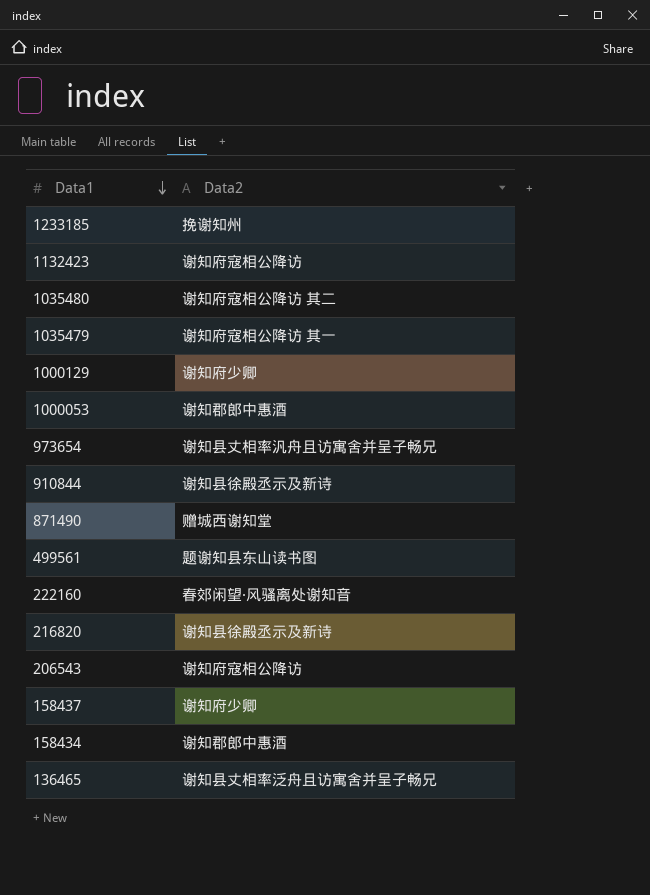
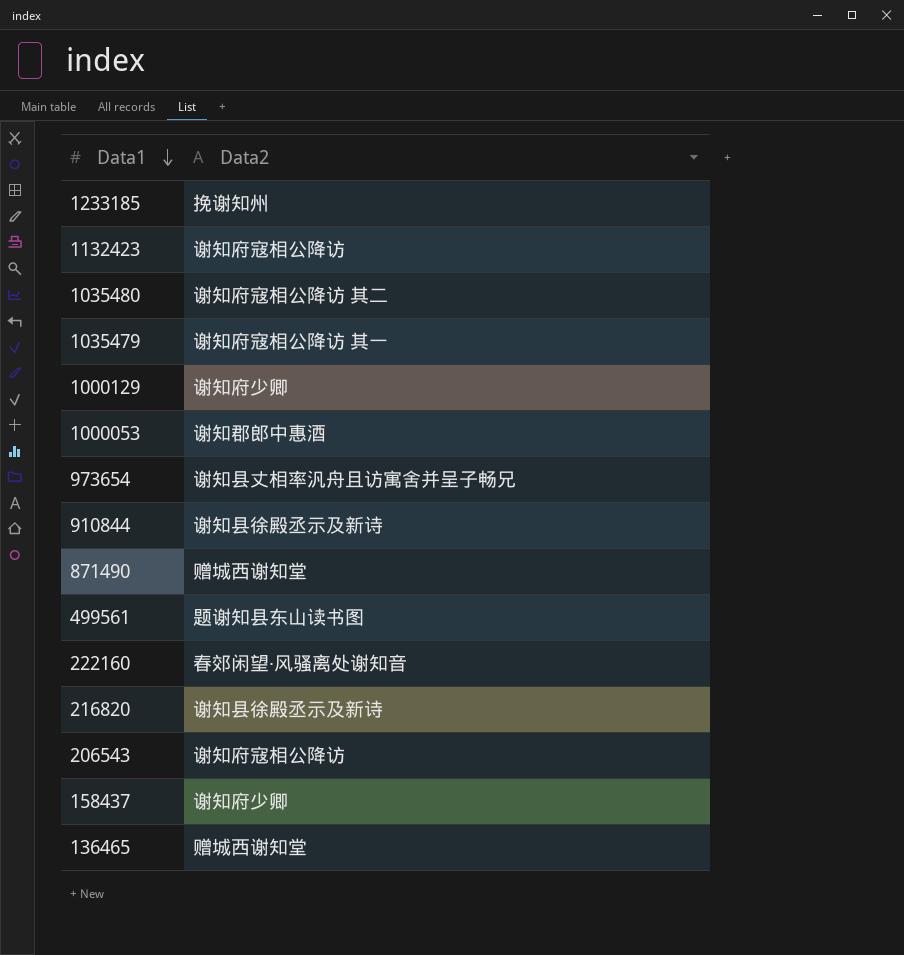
row 158434: 谢知郡郎中惠酒 -> none
136465 | Data2: 谢知县丈相率泛舟且访寓舍并呈子畅兄 -> 赠城西谢知堂

